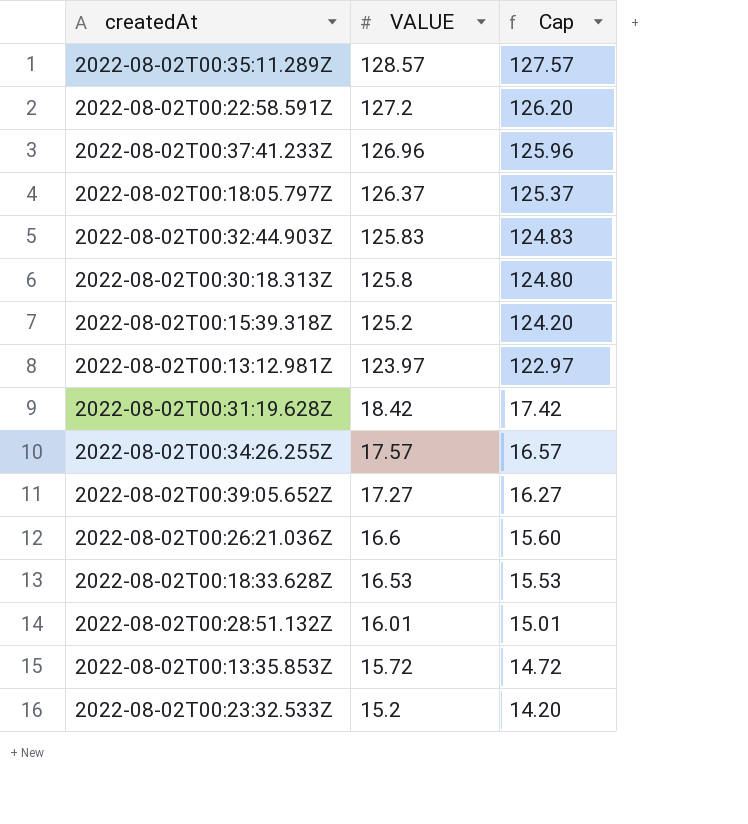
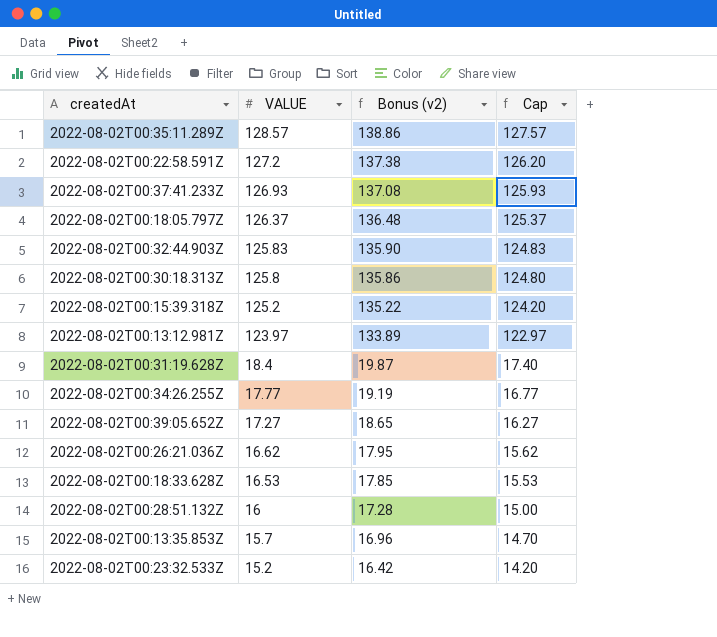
column Bonus (v2) | formula: none -> [VALUE] * 1.08
2022-08-02T00:37:41.233Z | VALUE: 126.96 -> 126.93
2022-08-02T00:37:41.233Z | Cap: 125.96 -> 125.93
2022-08-02T00:31:19.628Z | VALUE: 18.42 -> 18.4
2022-08-02T00:31:19.628Z | Cap: 17.42 -> 17.40
2022-08-02T00:34:26.255Z | VALUE: 17.57 -> 17.77
2022-08-02T00:34:26.255Z | Cap: 16.57 -> 16.77
2022-08-02T00:26:21.036Z | VALUE: 16.6 -> 16.62
2022-08-02T00:26:21.036Z | Cap: 15.60 -> 15.62
2022-08-02T00:28:51.132Z | VALUE: 16.01 -> 16
2022-08-02T00:28:51.132Z | Cap: 15.01 -> 15.00
2022-08-02T00:13:35.853Z | VALUE: 15.72 -> 15.7
2022-08-02T00:13:35.853Z | Cap: 14.72 -> 14.70

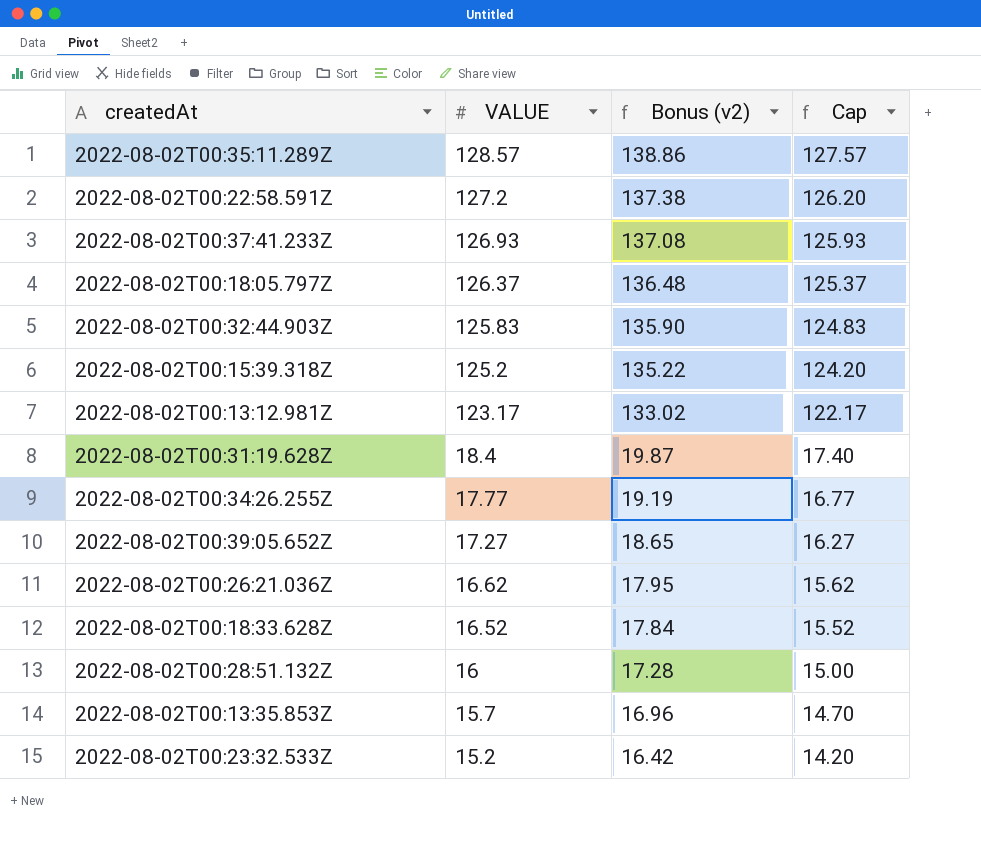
row 2022-08-02T00:30:18.313Z: 125.8 | 135.86 | 124.80 -> none
2022-08-02T00:13:12.981Z | VALUE: 123.97 -> 123.17
2022-08-02T00:13:12.981Z | Bonus (v2): 133.89 -> 133.02
2022-08-02T00:13:12.981Z | Cap: 122.97 -> 122.17
2022-08-02T00:18:33.628Z | VALUE: 16.53 -> 16.52
2022-08-02T00:18:33.628Z | Bonus (v2): 17.85 -> 17.84
2022-08-02T00:18:33.628Z | Cap: 15.53 -> 15.52

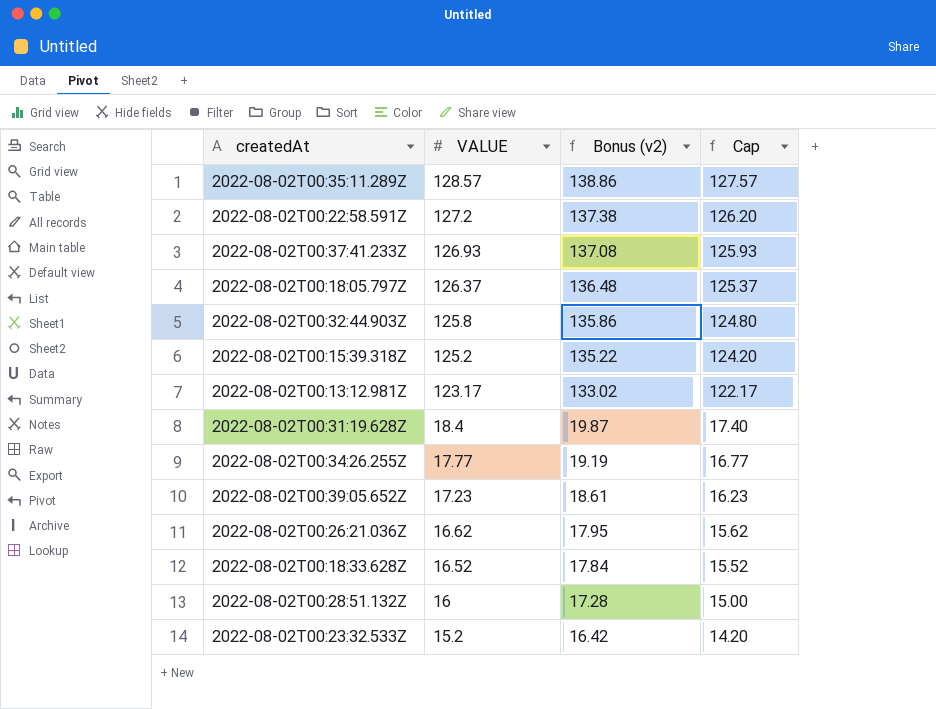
row 2022-08-02T00:13:35.853Z: 15.7 | 16.96 | 14.70 -> none
2022-08-02T00:32:44.903Z | VALUE: 125.83 -> 125.8
2022-08-02T00:32:44.903Z | Bonus (v2): 135.90 -> 135.86
2022-08-02T00:32:44.903Z | Cap: 124.83 -> 124.80
2022-08-02T00:39:05.652Z | VALUE: 17.27 -> 17.23
2022-08-02T00:39:05.652Z | Bonus (v2): 18.65 -> 18.61
2022-08-02T00:39:05.652Z | Cap: 16.27 -> 16.23

